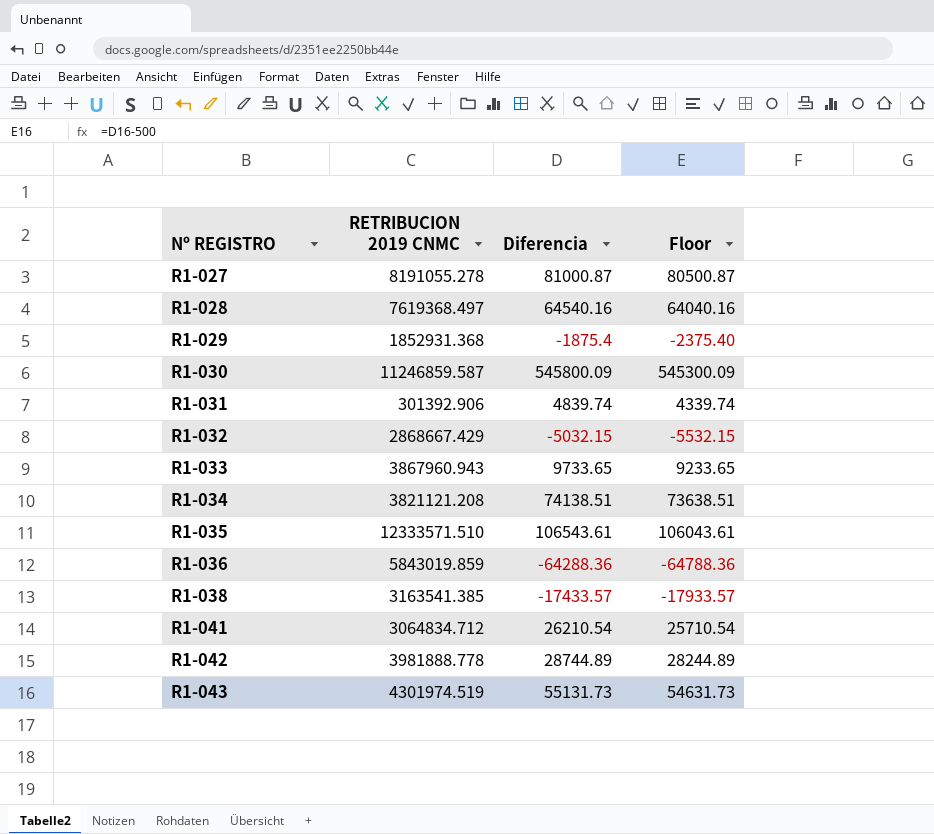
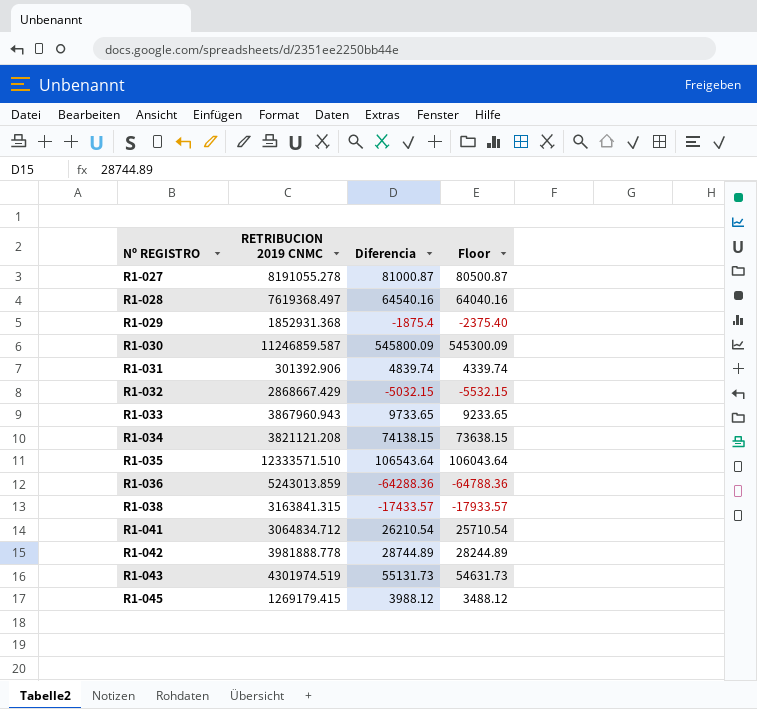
R1-034 | Diferencia: 74138.51 -> 74138.15
R1-034 | Floor: 73638.51 -> 73638.15
R1-035 | Diferencia: 106543.61 -> 106543.64
R1-035 | Floor: 106043.61 -> 106043.64
R1-036 | RETRIBUCION 2019 CNMC: 5843019.859 -> 5243013.859
R1-038 | RETRIBUCION 2019 CNMC: 3163541.385 -> 3163841.315
row R1-045: none -> 1269179.415 | 3988.12 | 3488.12

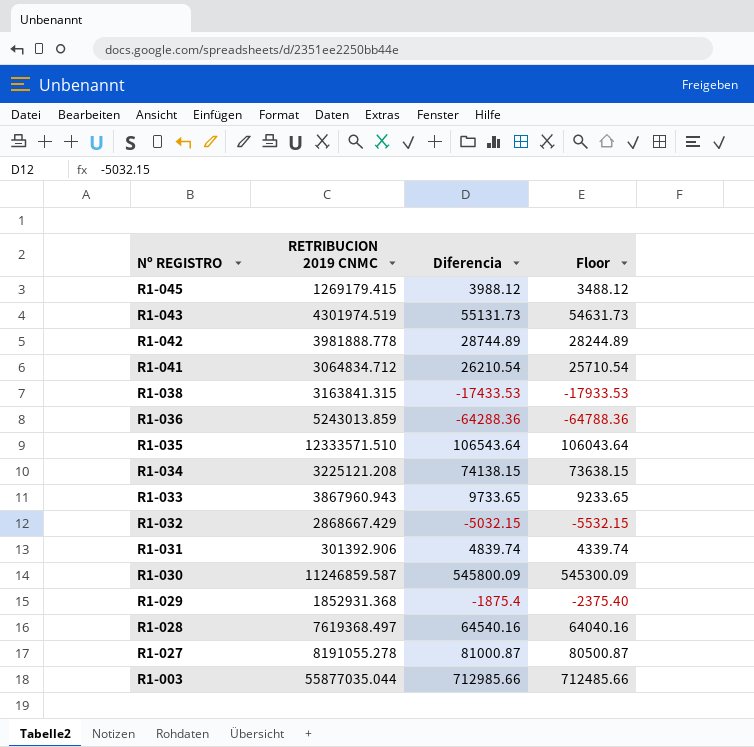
row order: Nº REGISTRO ascending -> Nº REGISTRO descending
R1-038 | Diferencia: -17433.57 -> -17433.53
R1-038 | Floor: -17933.57 -> -17933.53
R1-034 | RETRIBUCION 2019 CNMC: 3821121.208 -> 3225121.208
row R1-003: none -> 55877035.044 | 712985.66 | 712485.66

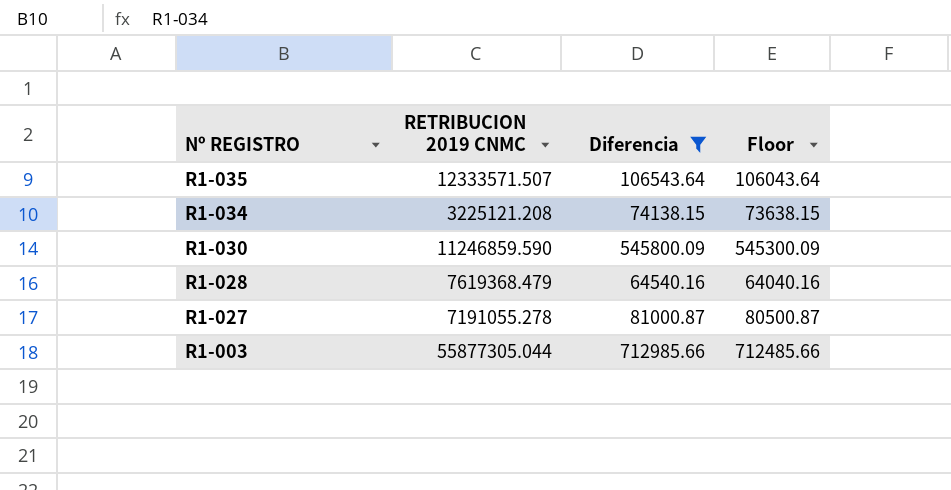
filter: none -> Diferencia >= 64540.16
R1-035 | RETRIBUCION 2019 CNMC: 12333571.510 -> 12333571.507
R1-030 | RETRIBUCION 2019 CNMC: 11246859.587 -> 11246859.590
R1-028 | RETRIBUCION 2019 CNMC: 7619368.497 -> 7619368.479
R1-027 | RETRIBUCION 2019 CNMC: 8191055.278 -> 7191055.278
R1-003 | RETRIBUCION 2019 CNMC: 55877035.044 -> 55877305.044

